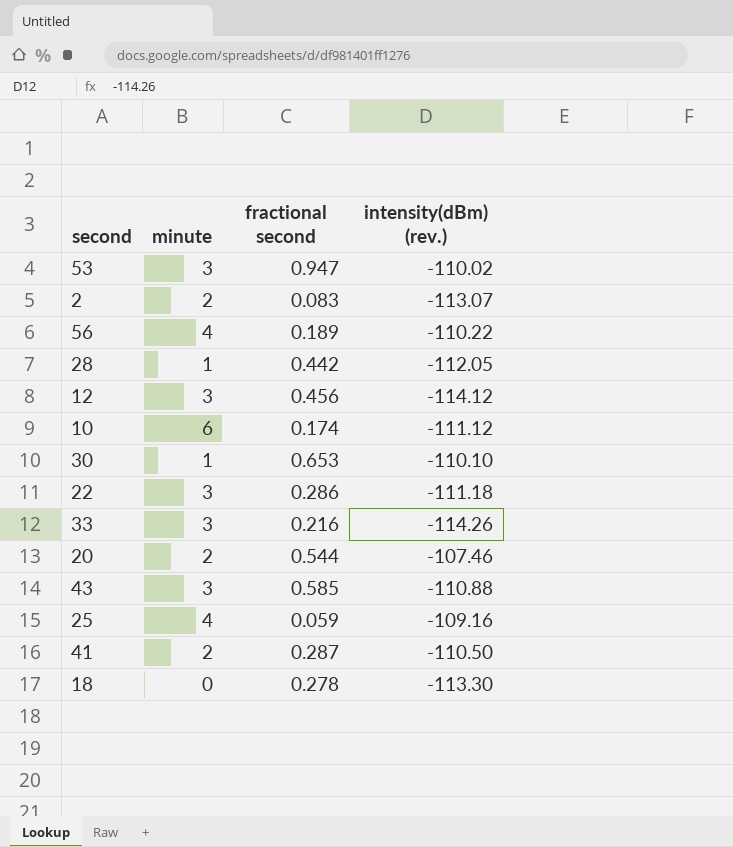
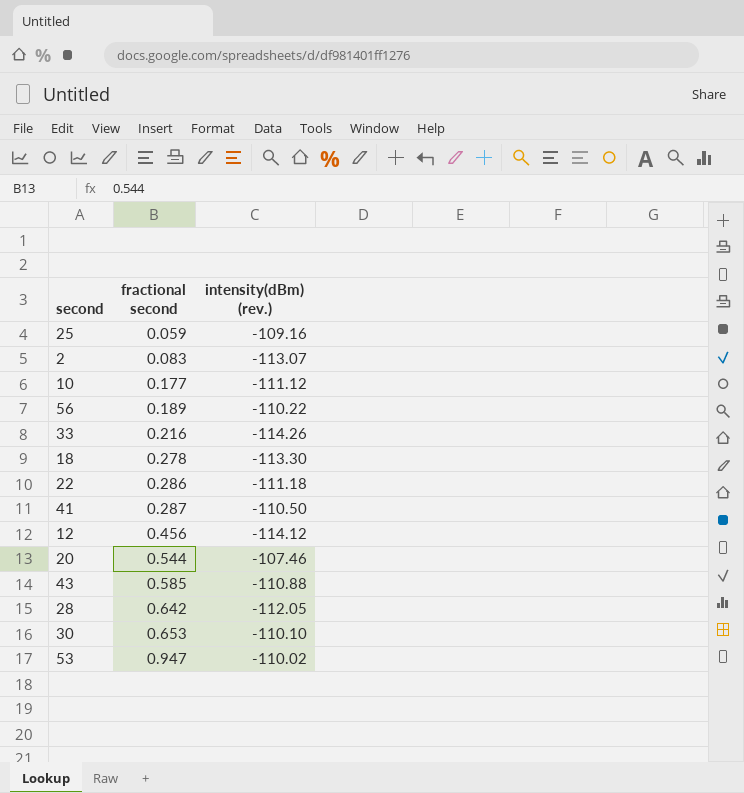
row order: none -> fractional second ascending
column minute | position: 2 -> none
10 | fractional second: 0.174 -> 0.177
28 | fractional second: 0.442 -> 0.642

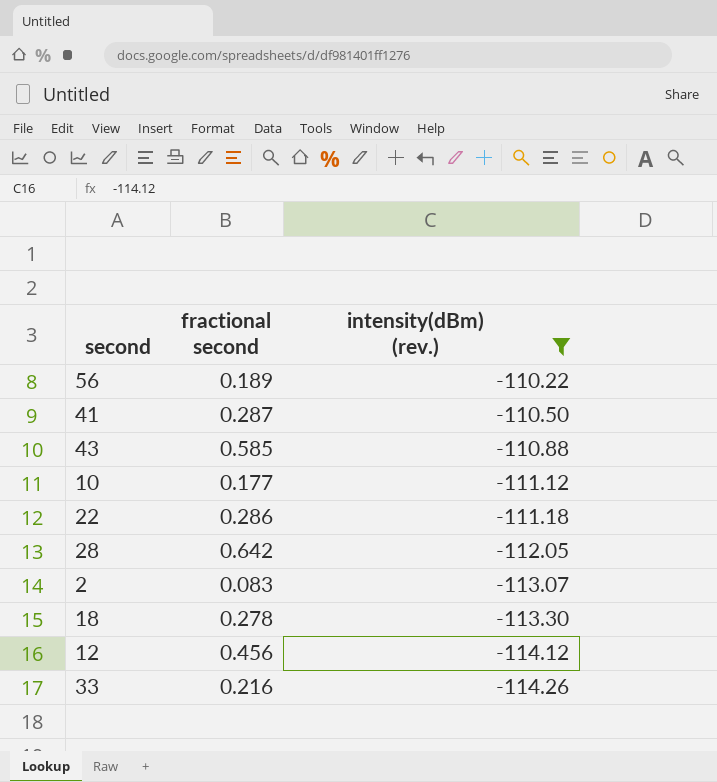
filter: none -> intensity(dBm) (rev.) <= -110.22
row order: fractional second ascending -> intensity(dBm) (rev.) descending

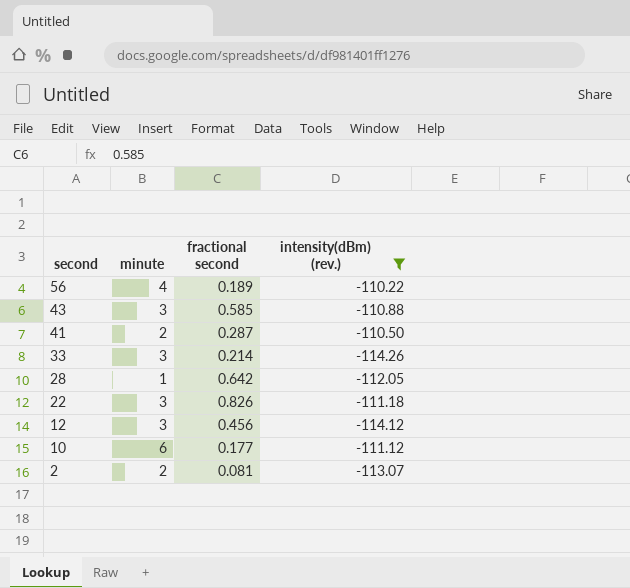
row order: intensity(dBm) (rev.) descending -> second descending
column minute | position: none -> 2
row 18: 0.278 | -113.30 -> none
33 | fractional second: 0.216 -> 0.214
22 | fractional second: 0.286 -> 0.826
2 | fractional second: 0.083 -> 0.081

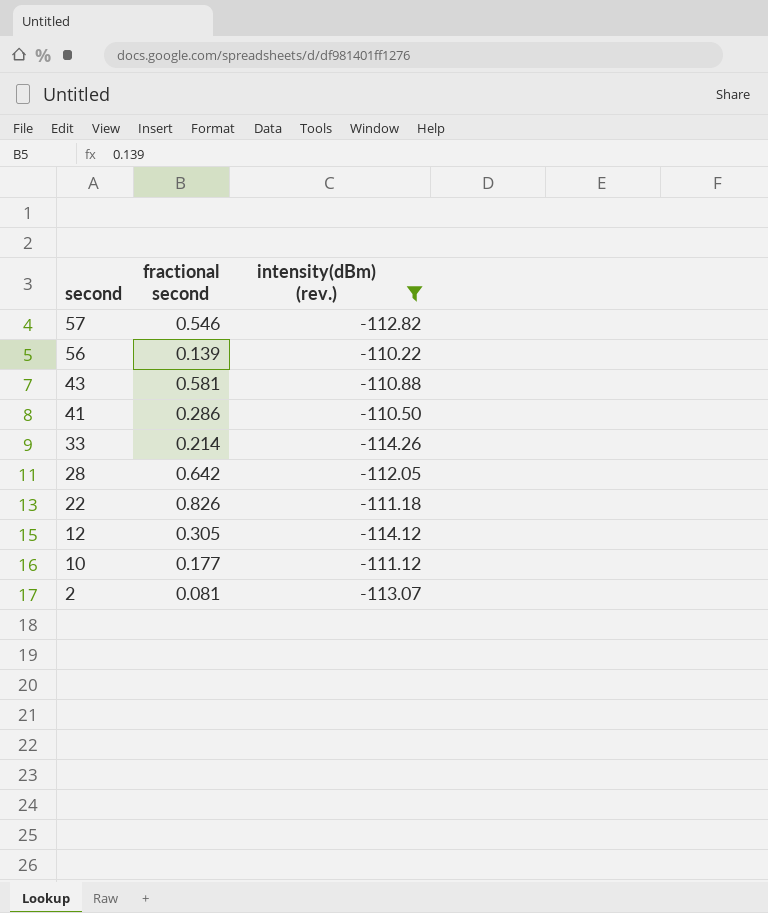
column minute | position: 2 -> none
row 57: none -> 0.546 | -112.82
56 | fractional second: 0.189 -> 0.139
43 | fractional second: 0.585 -> 0.581
41 | fractional second: 0.287 -> 0.286
12 | fractional second: 0.456 -> 0.305

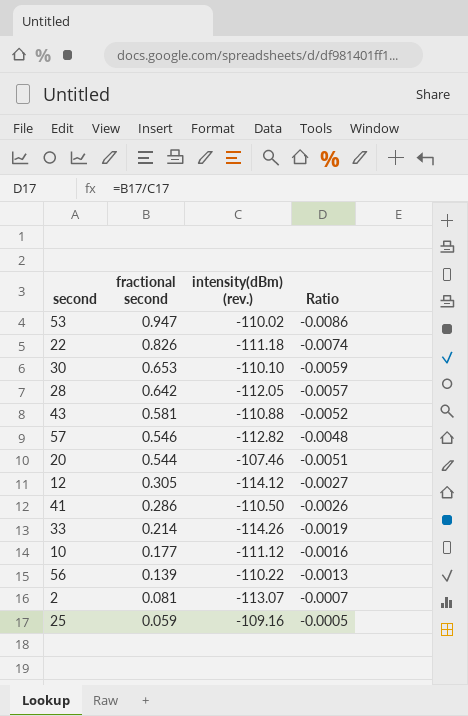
filter: intensity(dBm) (rev.) <= -110.22 -> none
row order: second descending -> fractional second descending
column Ratio | formula: none -> [fractional second] / [intensity(dBm) (rev.)]

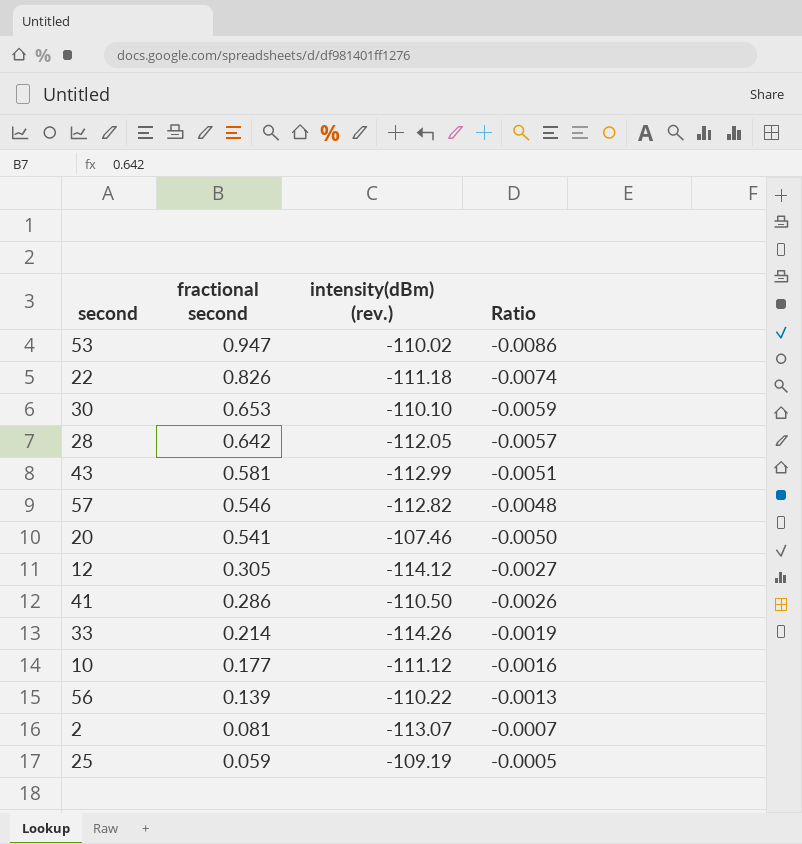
43 | intensity(dBm) (rev.): -110.88 -> -112.99
43 | Ratio: -0.0052 -> -0.0051
20 | fractional second: 0.544 -> 0.541
20 | Ratio: -0.0051 -> -0.0050
25 | intensity(dBm) (rev.): -109.16 -> -109.19

